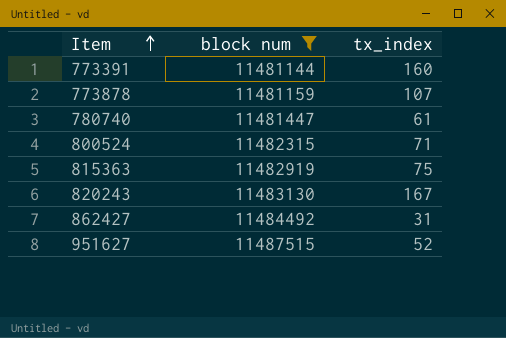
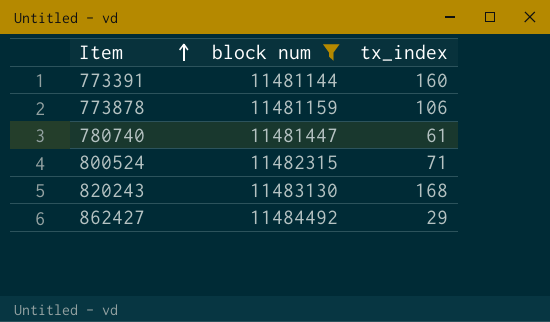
row 815363: 11482919 | 75 -> none
row 951627: 11487515 | 52 -> none
773878 | tx_index: 107 -> 106
820243 | tx_index: 167 -> 168
862427 | tx_index: 31 -> 29

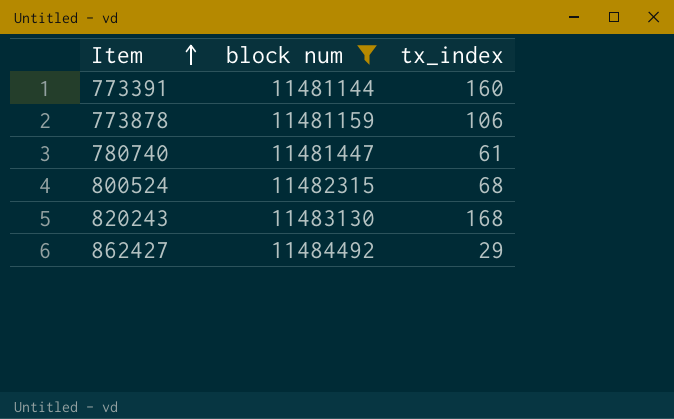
800524 | tx_index: 71 -> 68

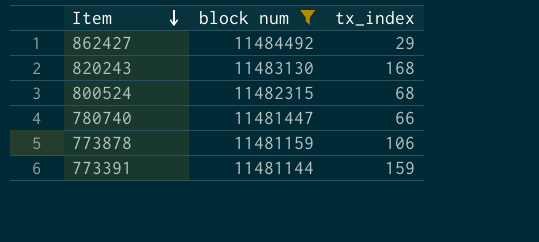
row order: Item ascending -> Item descending
780740 | tx_index: 61 -> 66
773391 | tx_index: 160 -> 159

